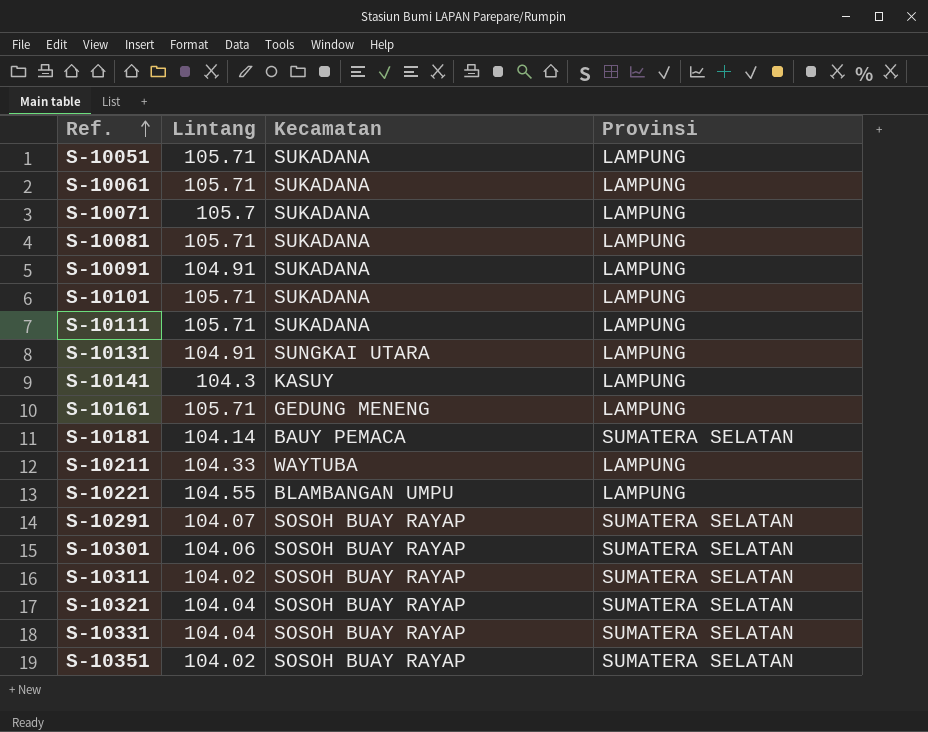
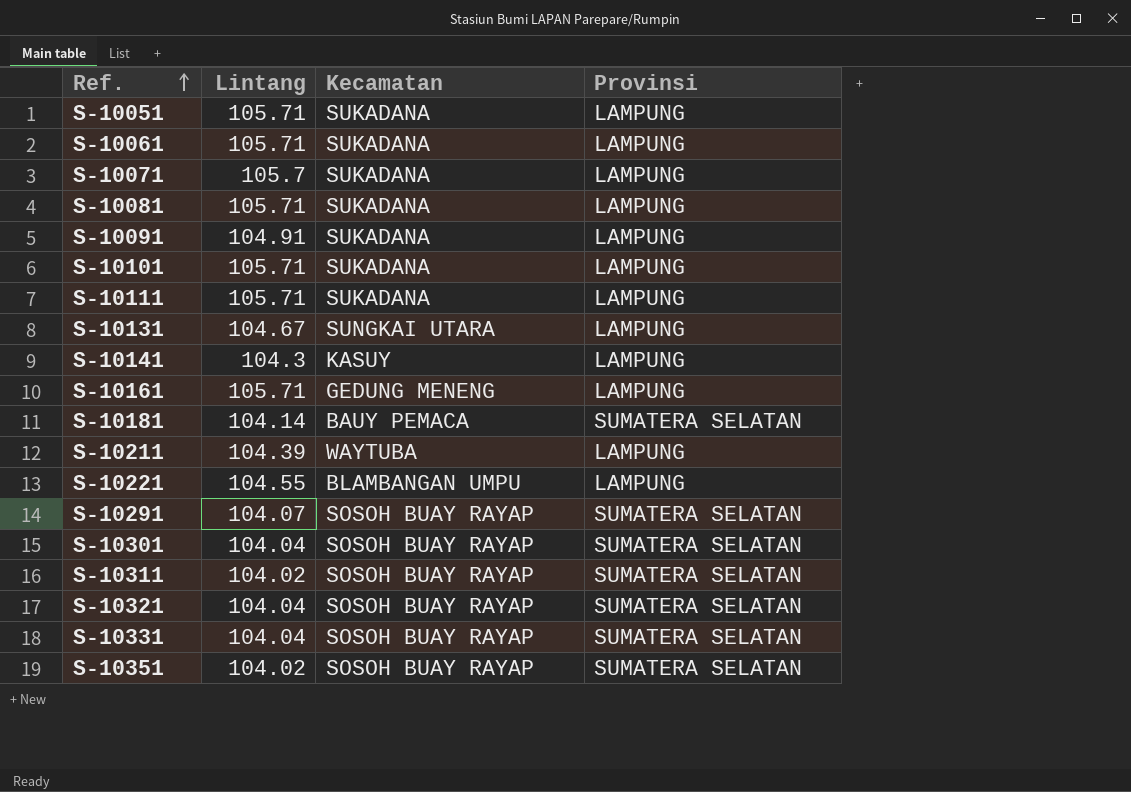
S-10131 | Lintang: 104.91 -> 104.67
S-10211 | Lintang: 104.33 -> 104.39
S-10301 | Lintang: 104.06 -> 104.04

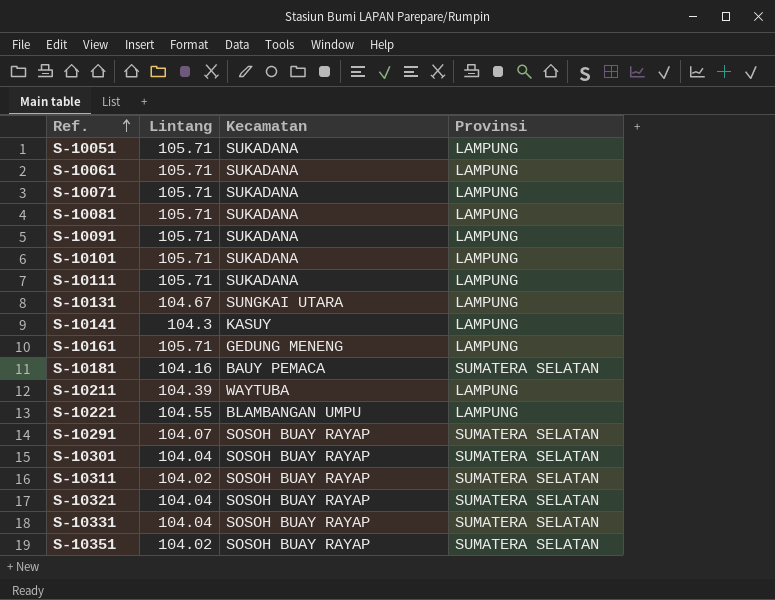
S-10071 | Lintang: 105.7 -> 105.71
S-10091 | Lintang: 104.91 -> 105.71
S-10181 | Lintang: 104.14 -> 104.16

